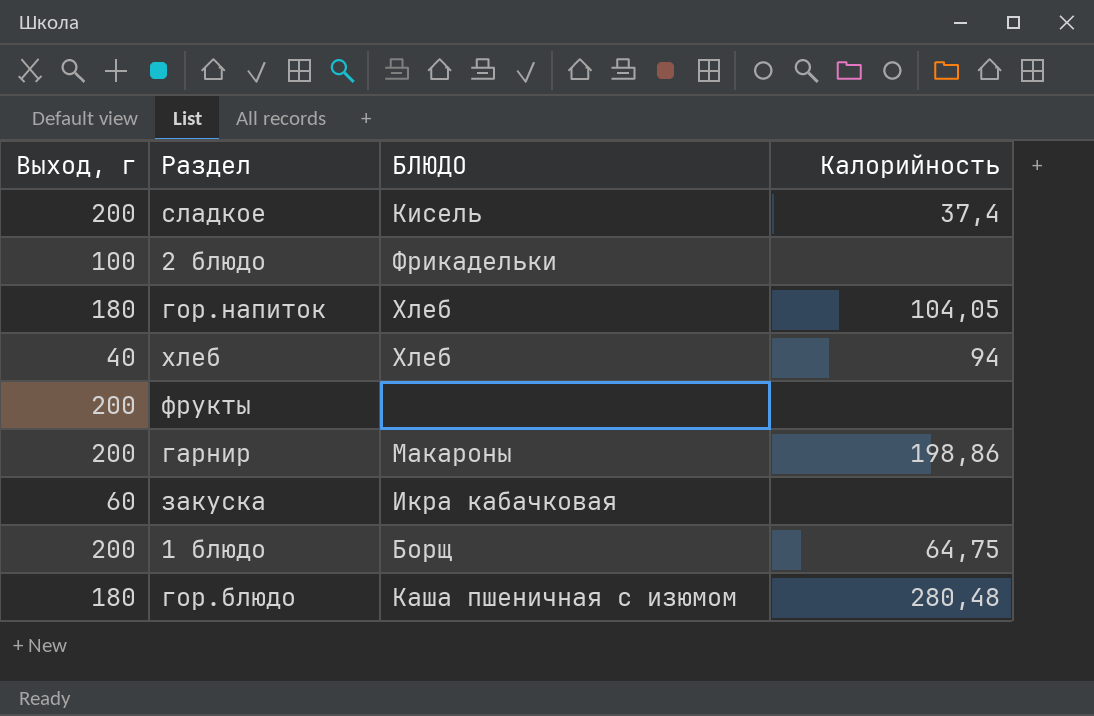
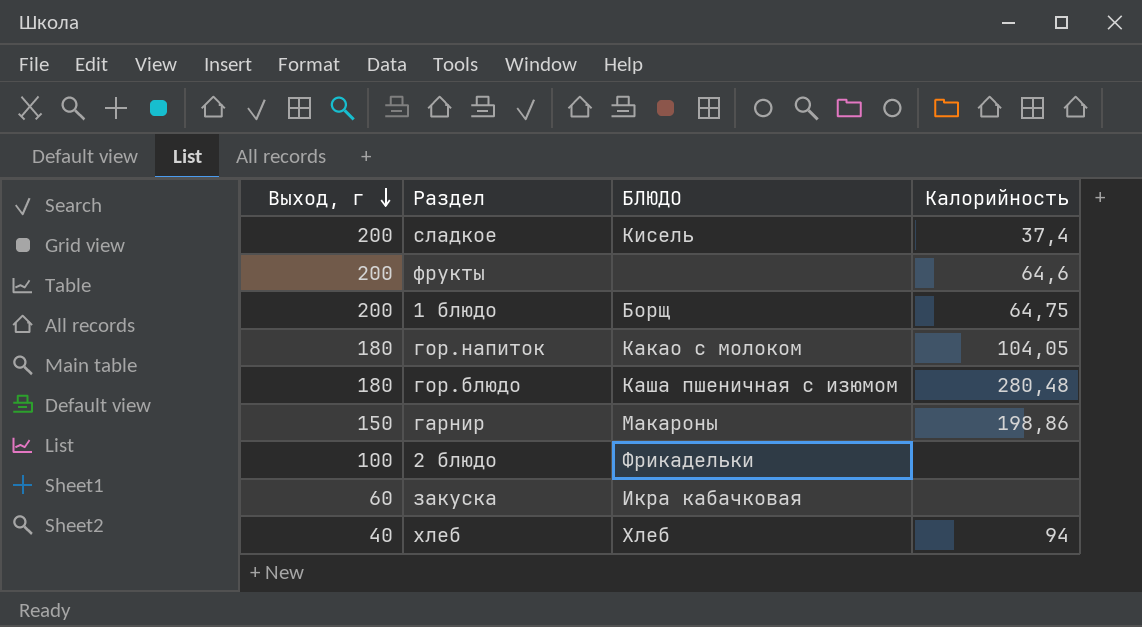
row order: none -> Выход, г descending
фрукты | Калорийность: none -> 64,6
гор.напиток | БЛЮДО: Хлеб -> Какао с молоком
гарнир | Выход, г: 200 -> 150

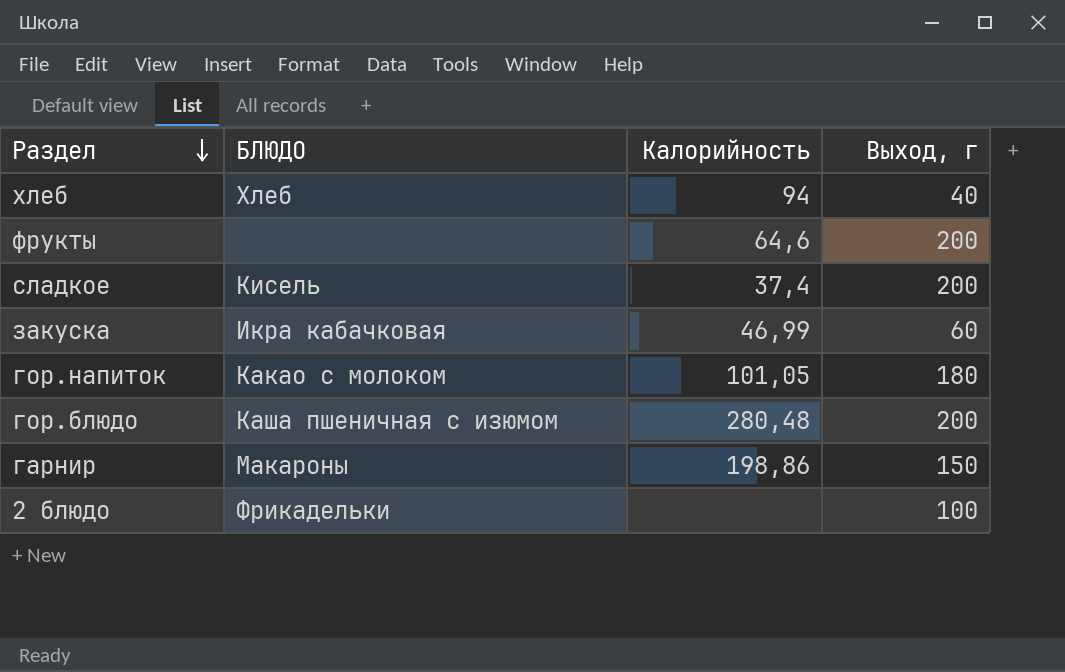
row order: Выход, г descending -> Раздел descending
column Выход, г | position: 1 -> 4
row 1 блюдо: 200 | Борщ | 64,75 -> none
закуска | Калорийность: none -> 46,99
гор.напиток | Калорийность: 104,05 -> 101,05
гор.блюдо | Выход, г: 180 -> 200

